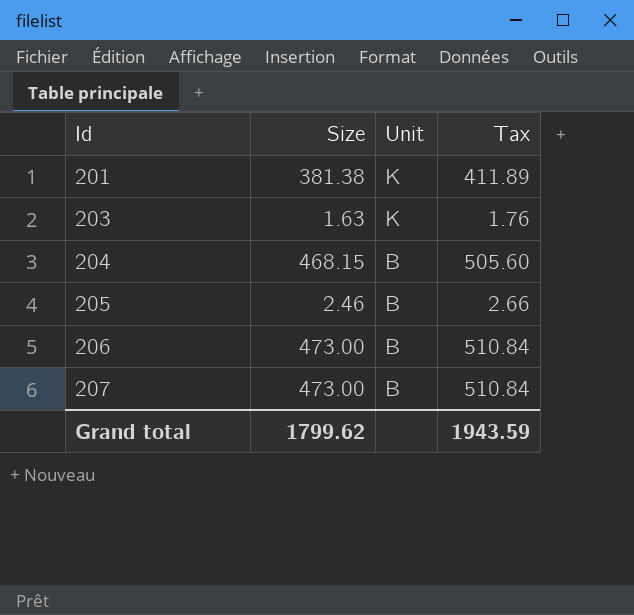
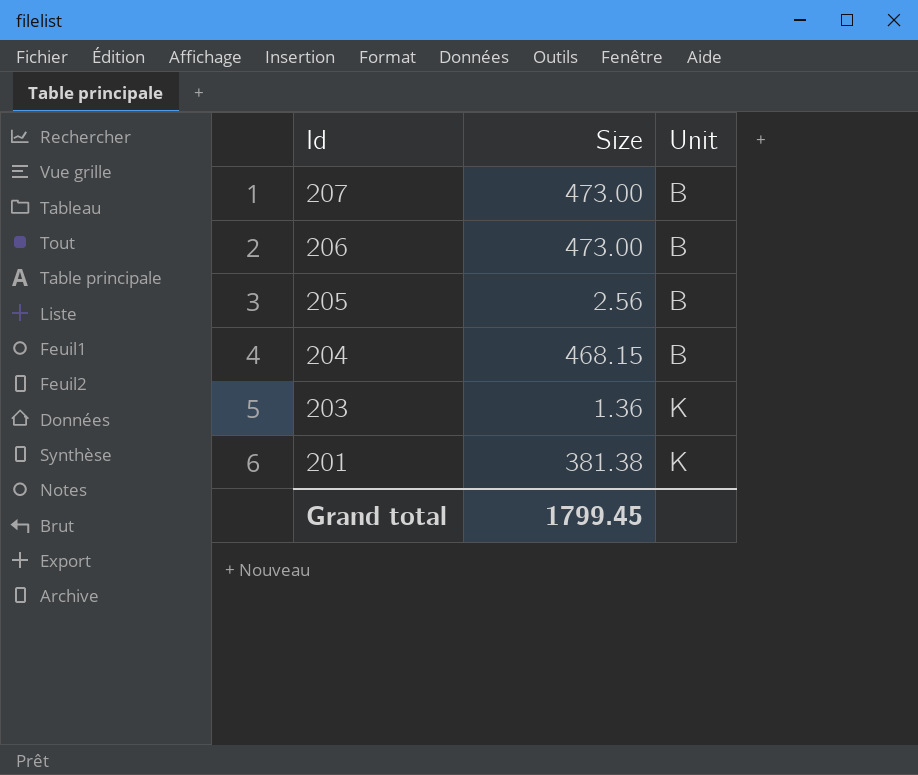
row order: Id ascending -> Id descending
column Tax | formula: [Size] * 1.08 -> none
205 | Size: 2.46 -> 2.56
203 | Size: 1.63 -> 1.36
Grand total | Size: 1799.62 -> 1799.45

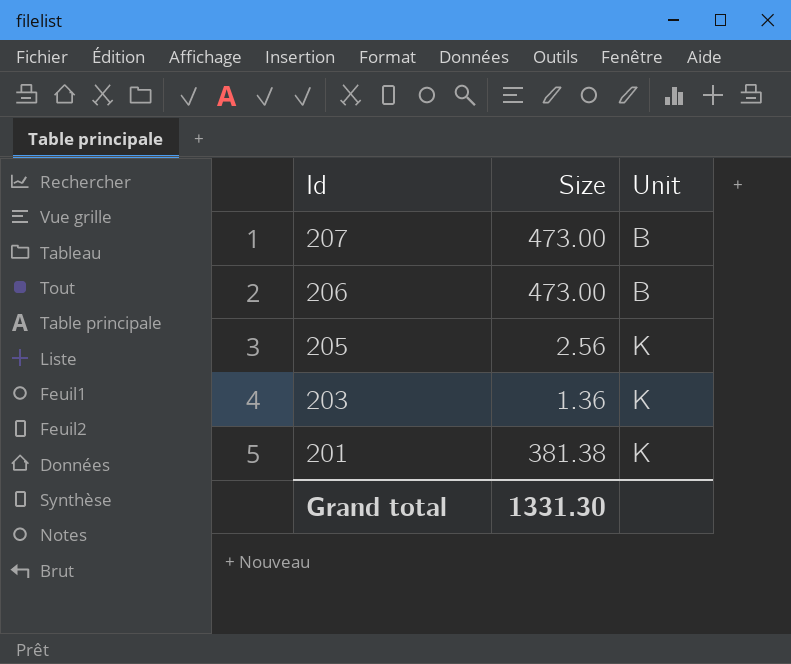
row 204: 468.15 | B -> none
205 | Unit: B -> K
Grand total | Size: 1799.45 -> 1331.30

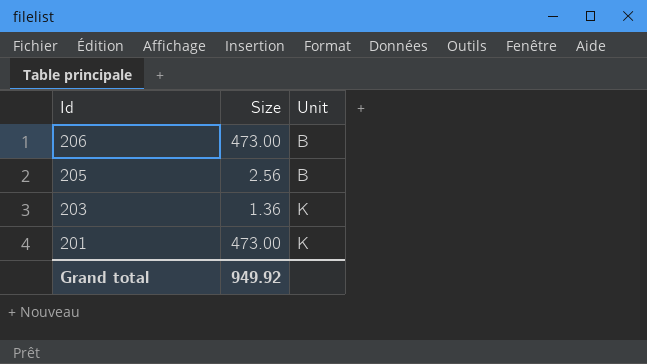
row 207: 473.00 | B -> none
205 | Unit: K -> B
201 | Size: 381.38 -> 473.00
Grand total | Size: 1331.30 -> 949.92

